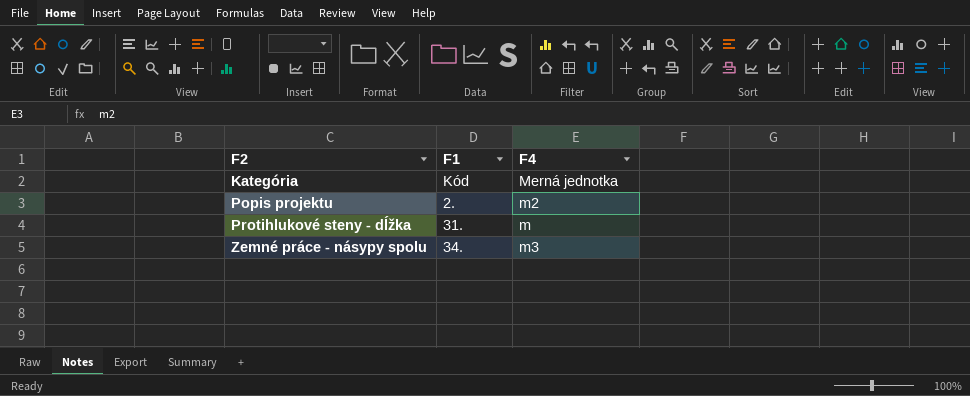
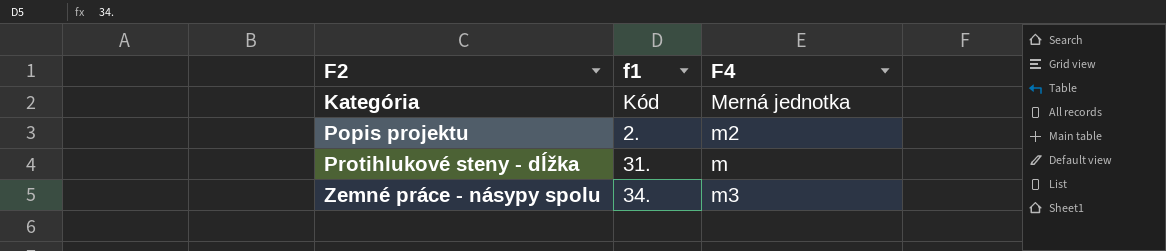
column name: F1 -> f1

